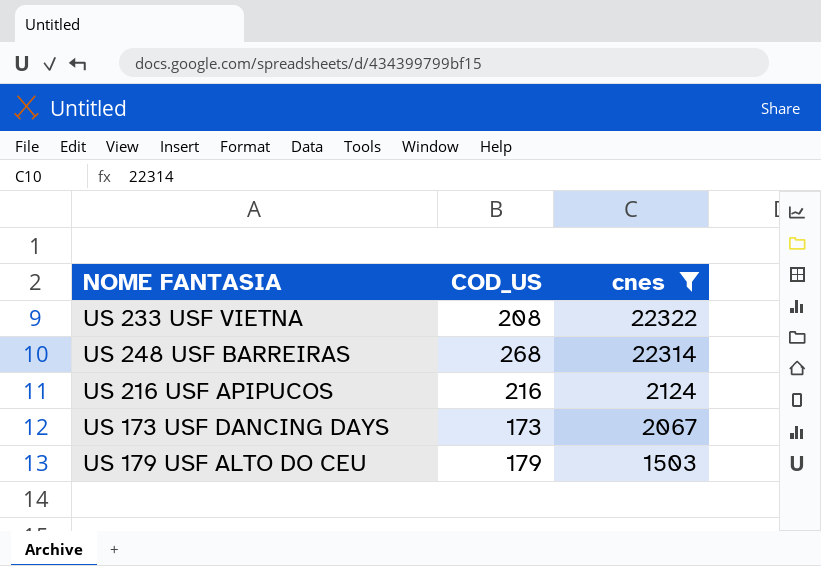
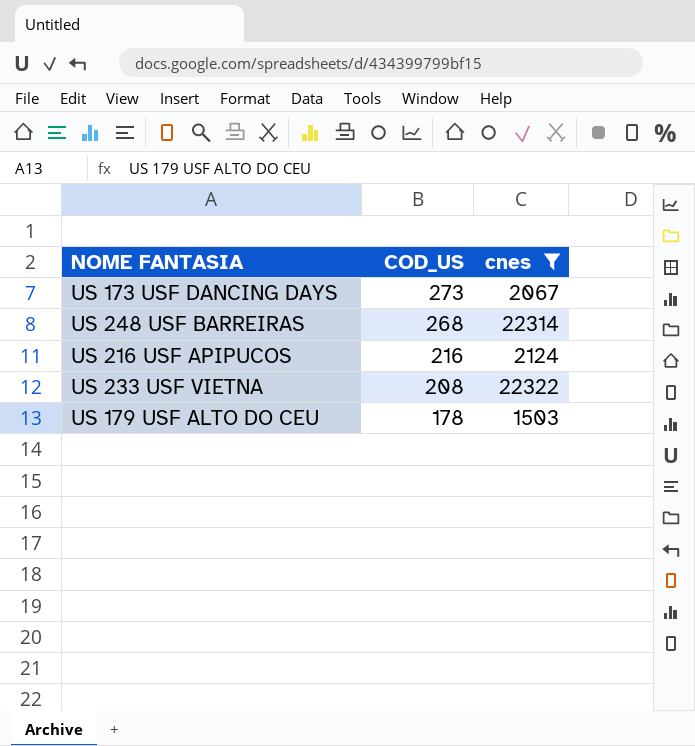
row order: cnes descending -> COD_US descending
US 173 USF DANCING DAYS | COD_US: 173 -> 273
US 179 USF ALTO DO CEU | COD_US: 179 -> 178

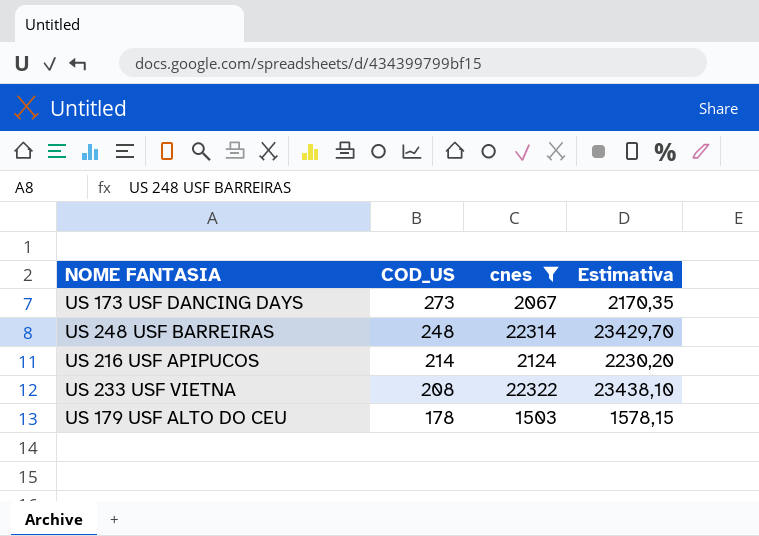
column Estimativa | formula: none -> [cnes] * 1,05
US 248 USF BARREIRAS | COD_US: 268 -> 248
US 216 USF APIPUCOS | COD_US: 216 -> 214

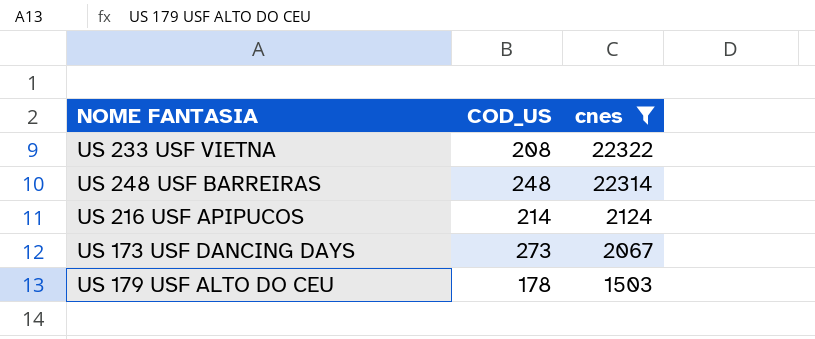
row order: COD_US descending -> cnes descending
column Estimativa | formula: [cnes] * 1,05 -> none

